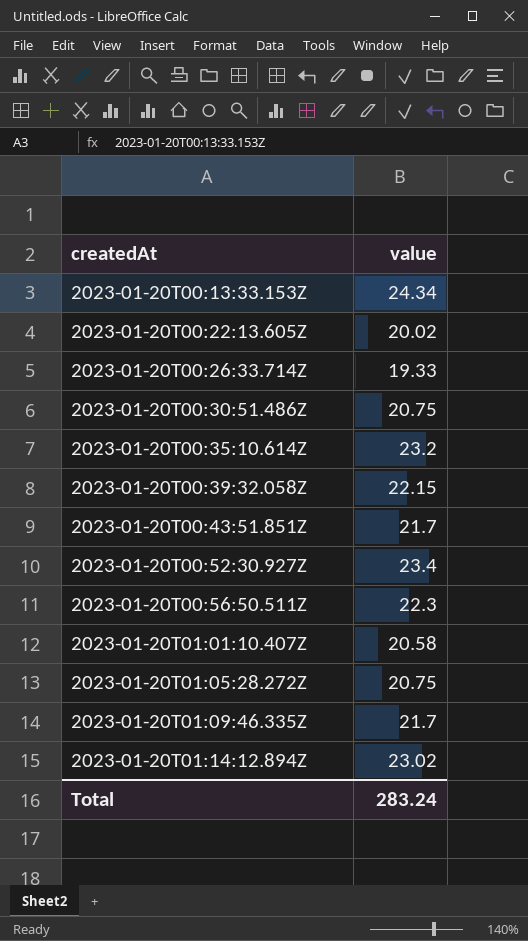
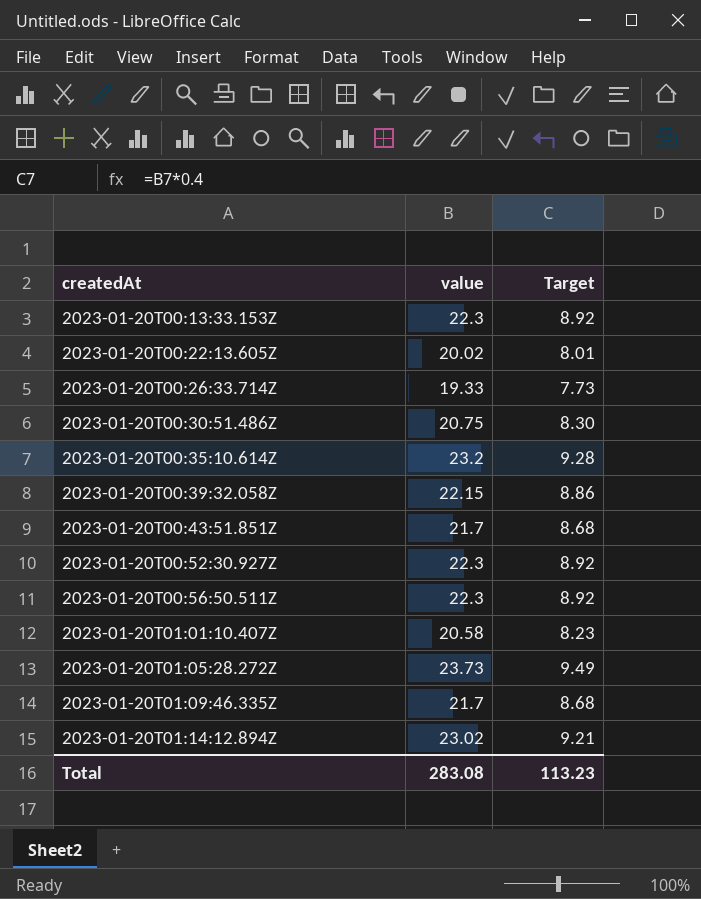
column Target | formula: none -> [value] * 0.4
2023-01-20T00:13:33.153Z | value: 24.34 -> 22.3
2023-01-20T00:52:30.927Z | value: 23.4 -> 22.3
2023-01-20T01:05:28.272Z | value: 20.75 -> 23.73
Total | value: 283.24 -> 283.08

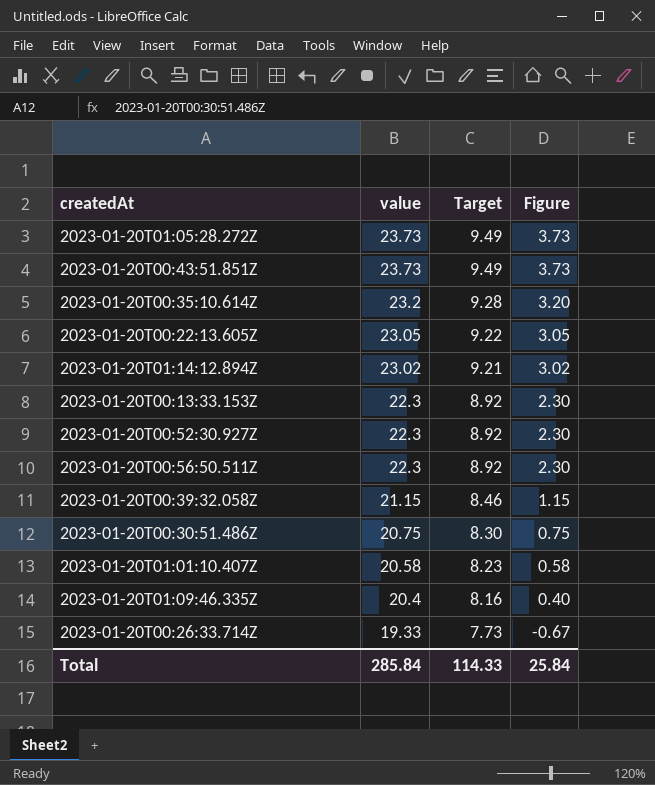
row order: createdAt ascending -> value descending
column Figure | formula: none -> [value] - 20
2023-01-20T00:43:51.851Z | value: 21.7 -> 23.73
2023-01-20T00:43:51.851Z | Target: 8.68 -> 9.49
2023-01-20T00:22:13.605Z | value: 20.02 -> 23.05
2023-01-20T00:22:13.605Z | Target: 8.01 -> 9.22
2023-01-20T00:39:32.058Z | value: 22.15 -> 21.15
2023-01-20T00:39:32.058Z | Target: 8.86 -> 8.46
2023-01-20T01:09:46.335Z | value: 21.7 -> 20.4
2023-01-20T01:09:46.335Z | Target: 8.68 -> 8.16
Total | value: 283.08 -> 285.84
Total | Target: 113.23 -> 114.33

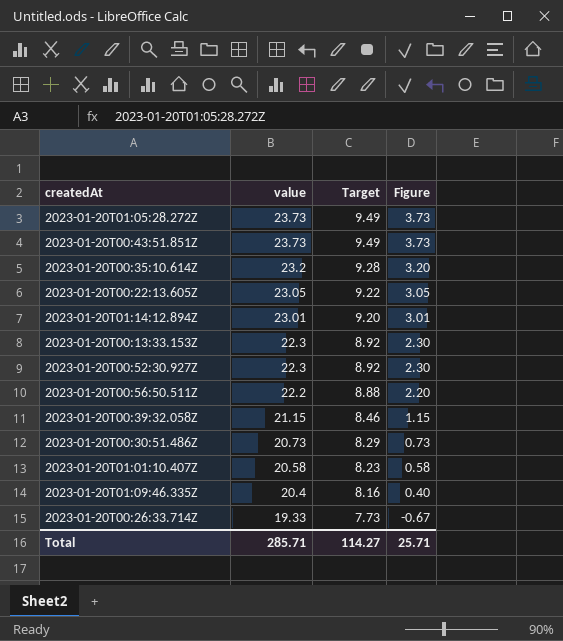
2023-01-20T01:14:12.894Z | value: 23.02 -> 23.01
2023-01-20T01:14:12.894Z | Target: 9.21 -> 9.20
2023-01-20T01:14:12.894Z | Figure: 3.02 -> 3.01
2023-01-20T00:56:50.511Z | value: 22.3 -> 22.2
2023-01-20T00:56:50.511Z | Target: 8.92 -> 8.88
2023-01-20T00:56:50.511Z | Figure: 2.30 -> 2.20
2023-01-20T00:30:51.486Z | value: 20.75 -> 20.73
2023-01-20T00:30:51.486Z | Target: 8.30 -> 8.29
2023-01-20T00:30:51.486Z | Figure: 0.75 -> 0.73
Total | value: 285.84 -> 285.71
Total | Target: 114.33 -> 114.27
Total | Figure: 25.84 -> 25.71

